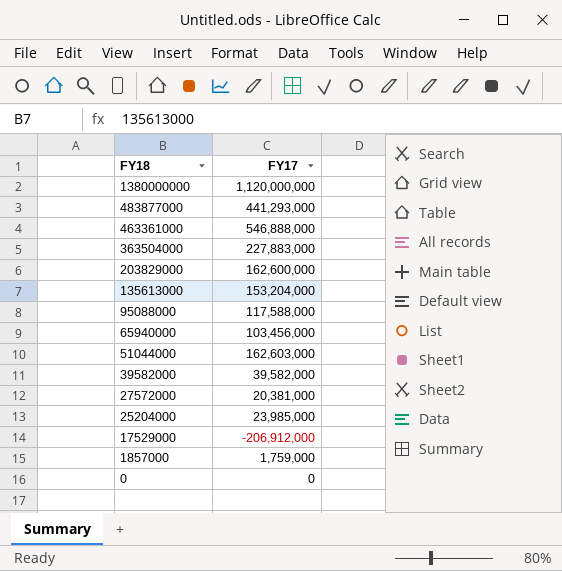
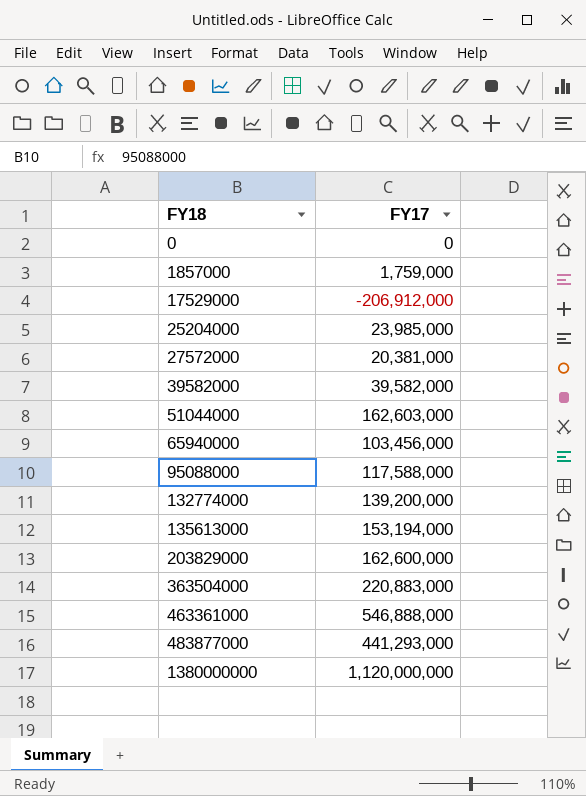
row order: FY18 descending -> FY18 ascending
row 132774000: none -> 139,200,000
135613000 | FY17: 153,204,000 -> 153,194,000
363504000 | FY17: 227,883,000 -> 220,883,000

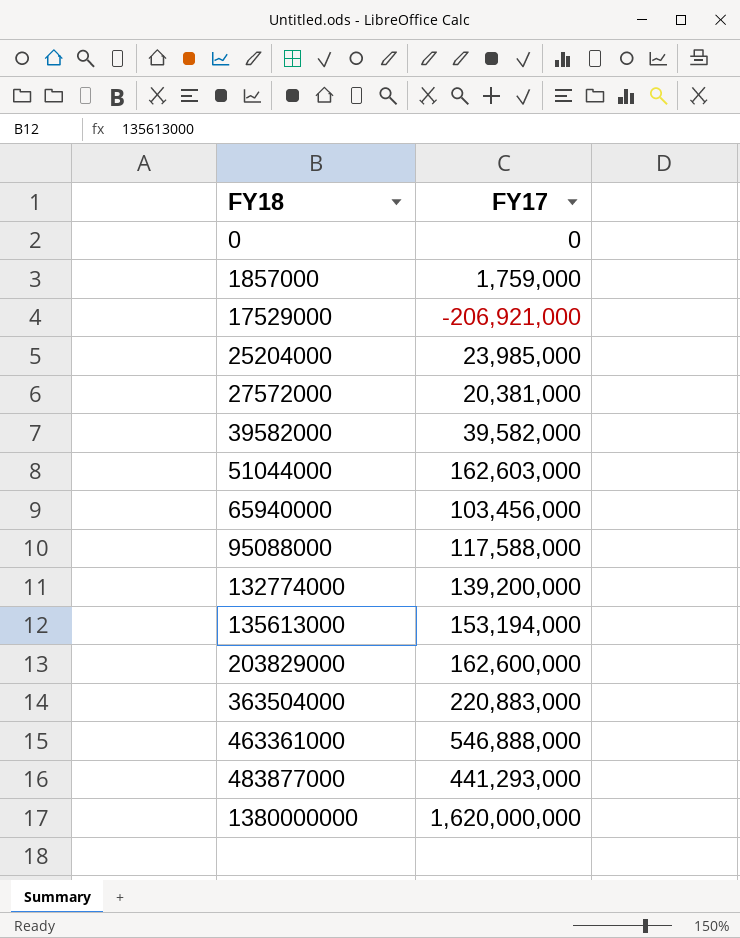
17529000 | FY17: -206,912,000 -> -206,921,000
1380000000 | FY17: 1,120,000,000 -> 1,620,000,000

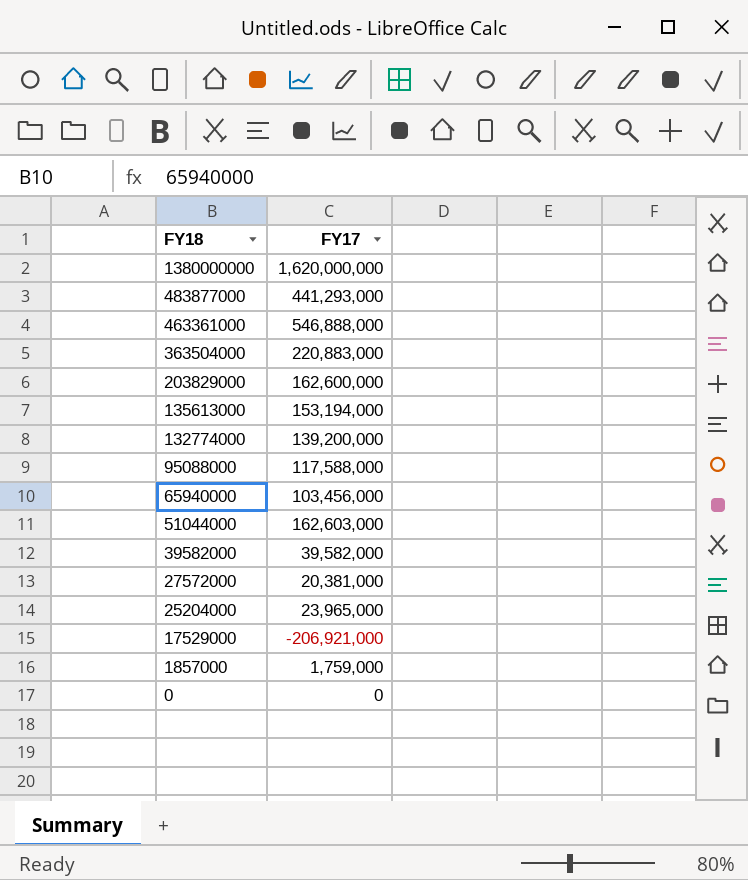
row order: FY18 ascending -> FY18 descending
25204000 | FY17: 23,985,000 -> 23,965,000

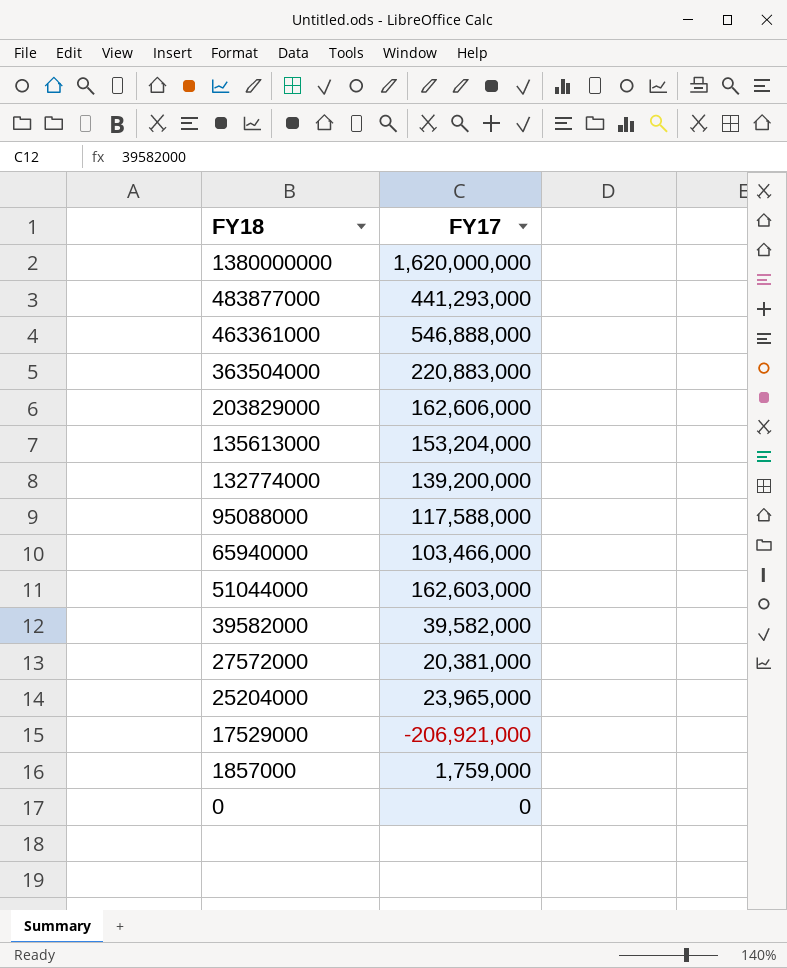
203829000 | FY17: 162,600,000 -> 162,606,000
135613000 | FY17: 153,194,000 -> 153,204,000
65940000 | FY17: 103,456,000 -> 103,466,000

